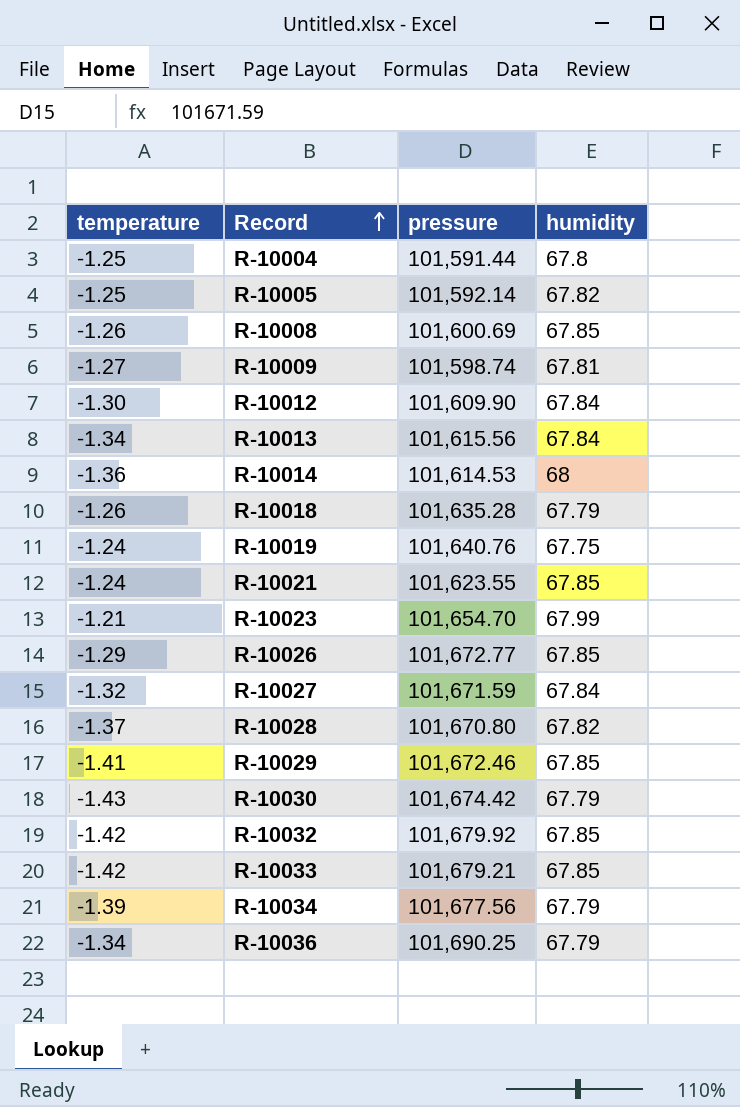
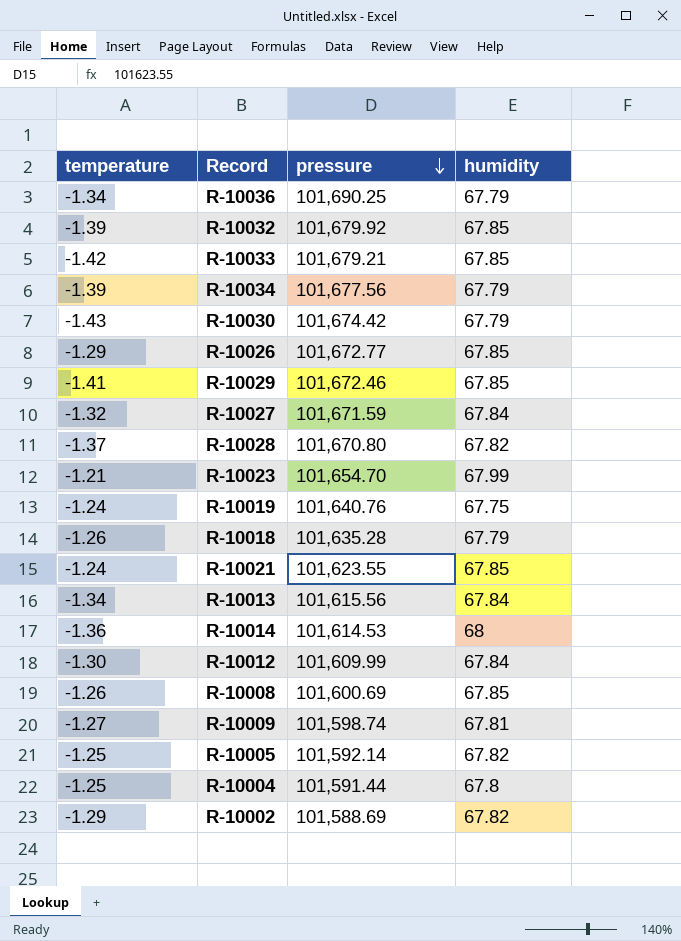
row order: Record ascending -> pressure descending
R-10032 | temperature: -1.42 -> -1.39
R-10012 | pressure: 101,609.90 -> 101,609.99
row R-10002: none -> -1.29 | 101,588.69 | 67.82

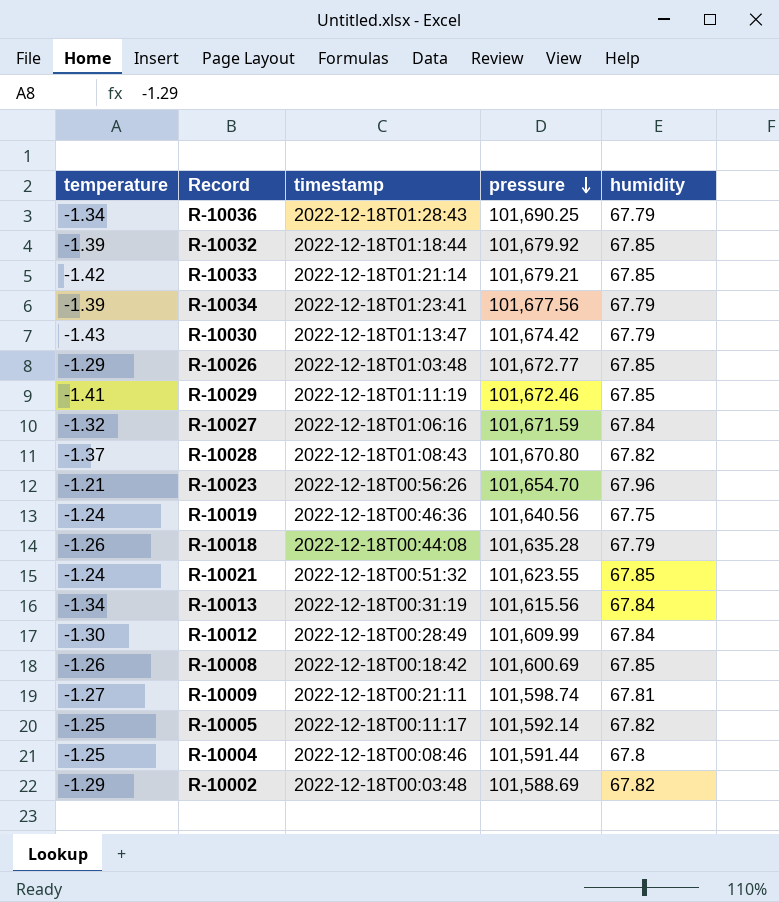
column timestamp | position: none -> 3
row R-10014: -1.36 | 101,614.53 | 68 -> none
R-10023 | humidity: 67.99 -> 67.96
R-10019 | pressure: 101,640.76 -> 101,640.56

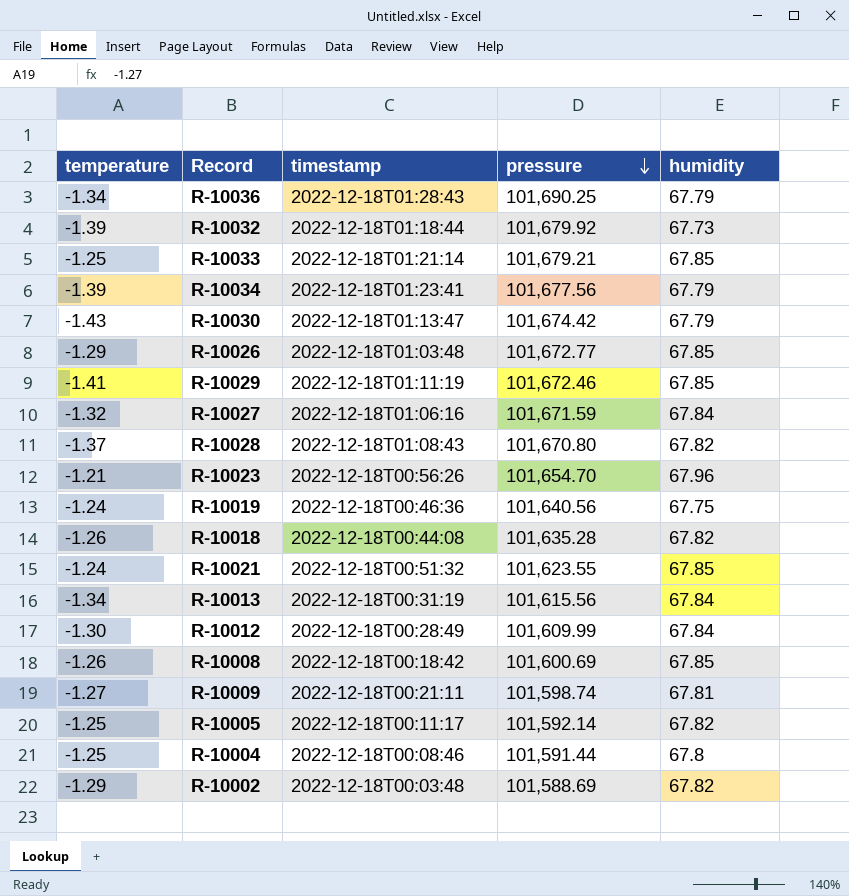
R-10032 | humidity: 67.85 -> 67.73
R-10033 | temperature: -1.42 -> -1.25
R-10018 | humidity: 67.79 -> 67.82

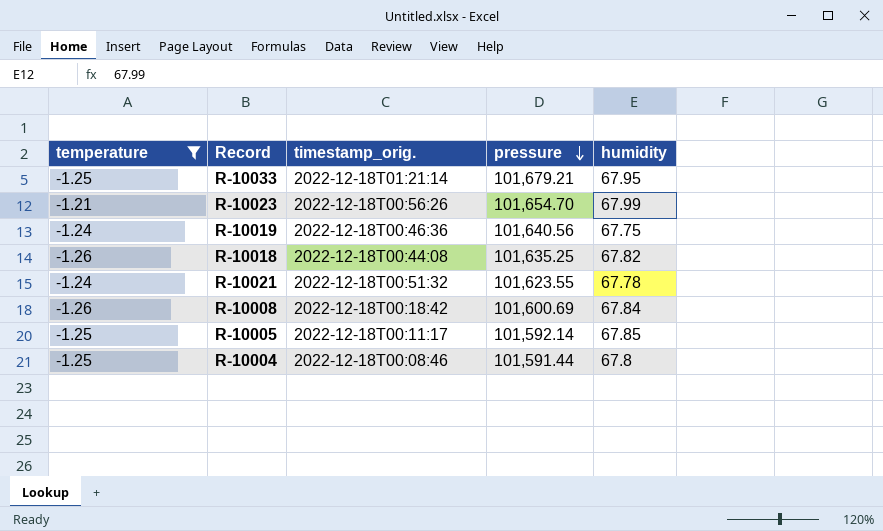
filter: none -> temperature >= -1.26
column name: timestamp -> timestamp_orig.
R-10033 | humidity: 67.85 -> 67.95
R-10023 | humidity: 67.96 -> 67.99
R-10018 | pressure: 101,635.28 -> 101,635.25
R-10021 | humidity: 67.85 -> 67.78
R-10008 | humidity: 67.85 -> 67.84
R-10005 | humidity: 67.82 -> 67.85

